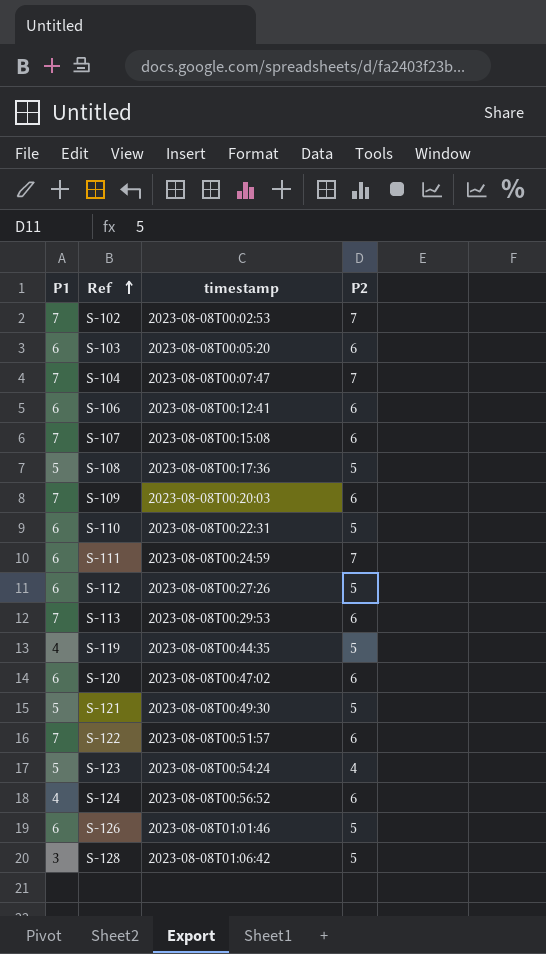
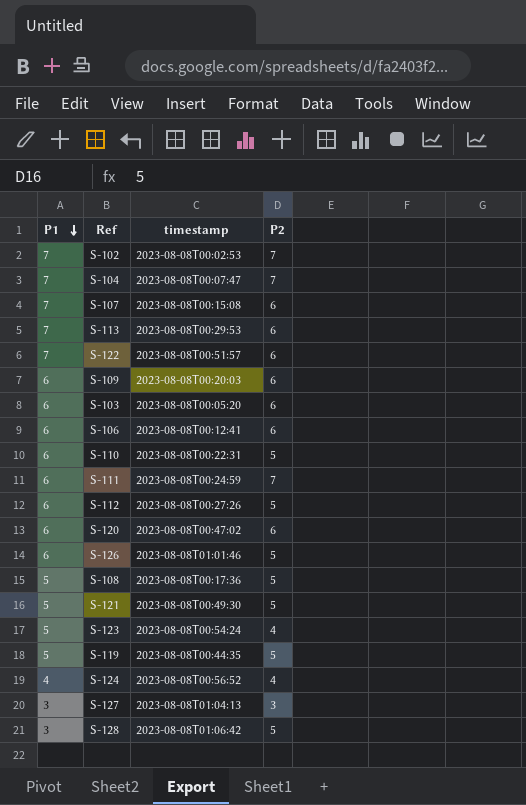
row order: Ref ascending -> P1 descending
S-109 | P1: 7 -> 6
S-119 | P1: 4 -> 5
S-124 | P2: 6 -> 4
row S-127: none -> 3 | 2023-08-08T01:04:13 | 3

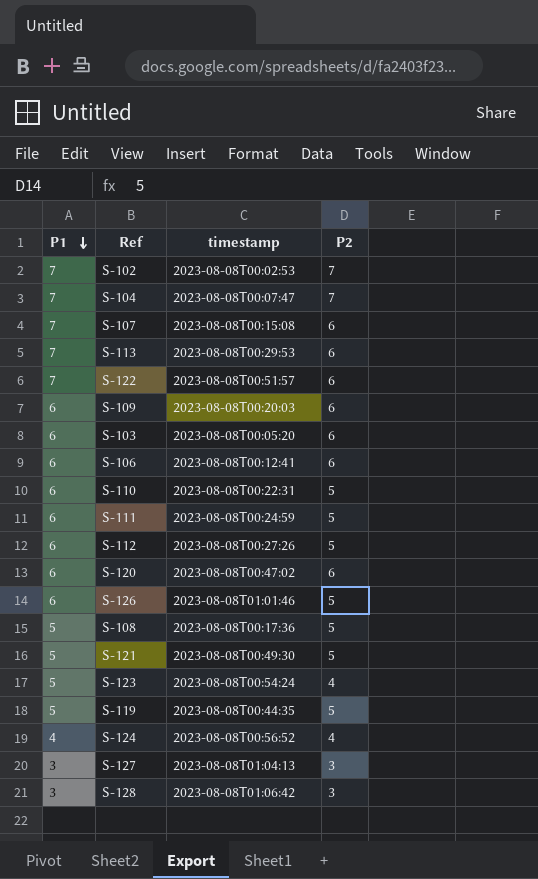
S-111 | P2: 7 -> 5
S-128 | P2: 5 -> 3

